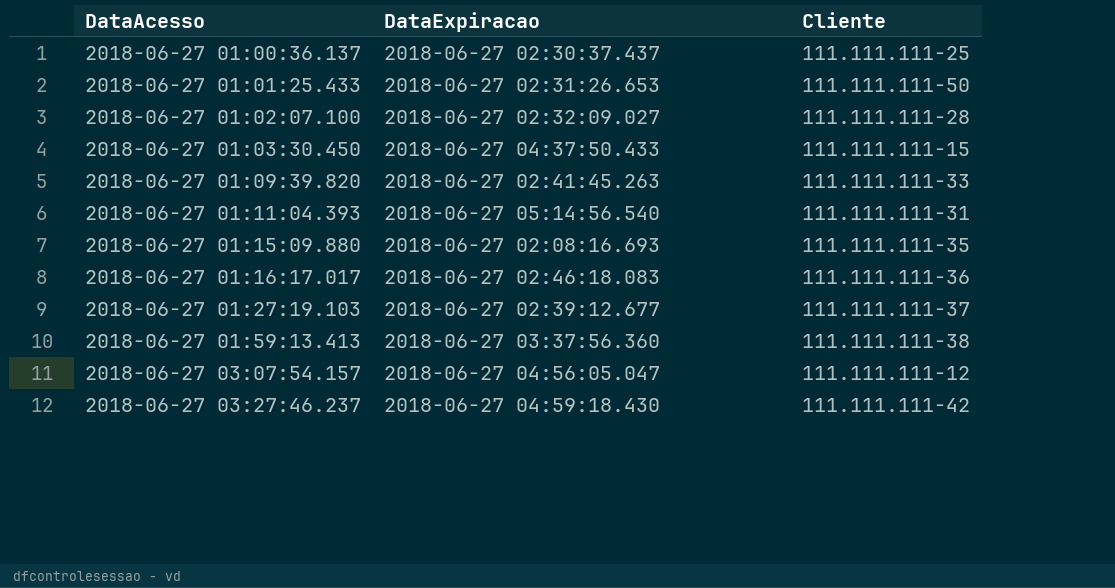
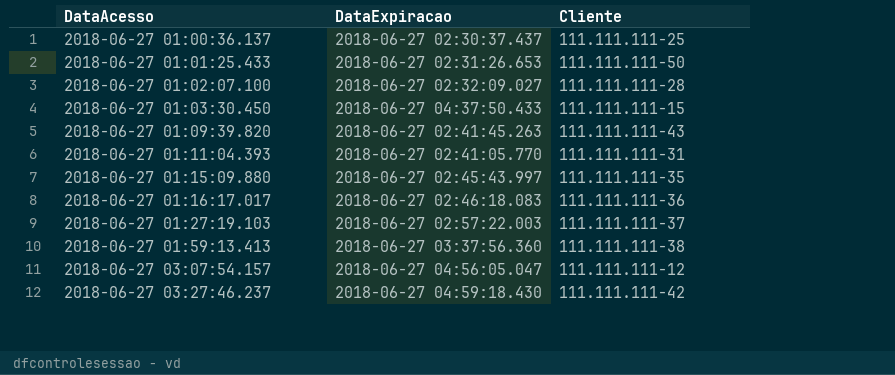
2018-06-27 01:09:39.820 | Cliente: 111.111.111-33 -> 111.111.111-43
2018-06-27 01:11:04.393 | DataExpiracao: 2018-06-27 05:14:56.540 -> 2018-06-27 02:41:05.770
2018-06-27 01:15:09.880 | DataExpiracao: 2018-06-27 02:08:16.693 -> 2018-06-27 02:45:43.997
2018-06-27 01:27:19.103 | DataExpiracao: 2018-06-27 02:39:12.677 -> 2018-06-27 02:57:22.003

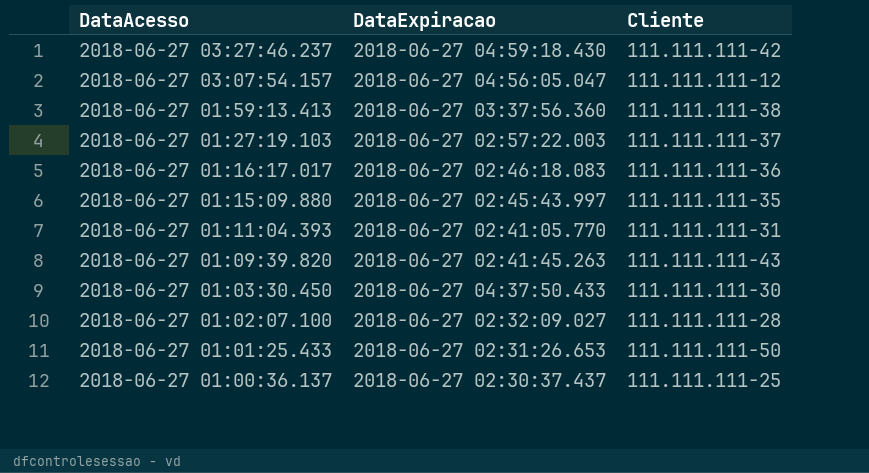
row order: DataAcesso ascending -> DataAcesso descending
2018-06-27 01:03:30.450 | Cliente: 111.111.111-15 -> 111.111.111-30

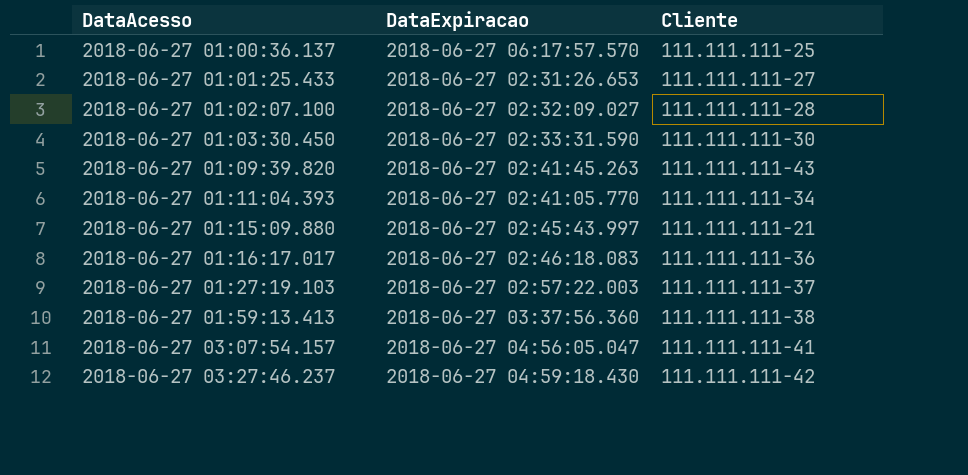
row order: DataAcesso descending -> DataAcesso ascending
2018-06-27 01:00:36.137 | DataExpiracao: 2018-06-27 02:30:37.437 -> 2018-06-27 06:17:57.570
2018-06-27 01:01:25.433 | Cliente: 111.111.111-50 -> 111.111.111-27
2018-06-27 01:03:30.450 | DataExpiracao: 2018-06-27 04:37:50.433 -> 2018-06-27 02:33:31.590
2018-06-27 01:11:04.393 | Cliente: 111.111.111-31 -> 111.111.111-34
2018-06-27 01:15:09.880 | Cliente: 111.111.111-35 -> 111.111.111-21
2018-06-27 03:07:54.157 | Cliente: 111.111.111-12 -> 111.111.111-41

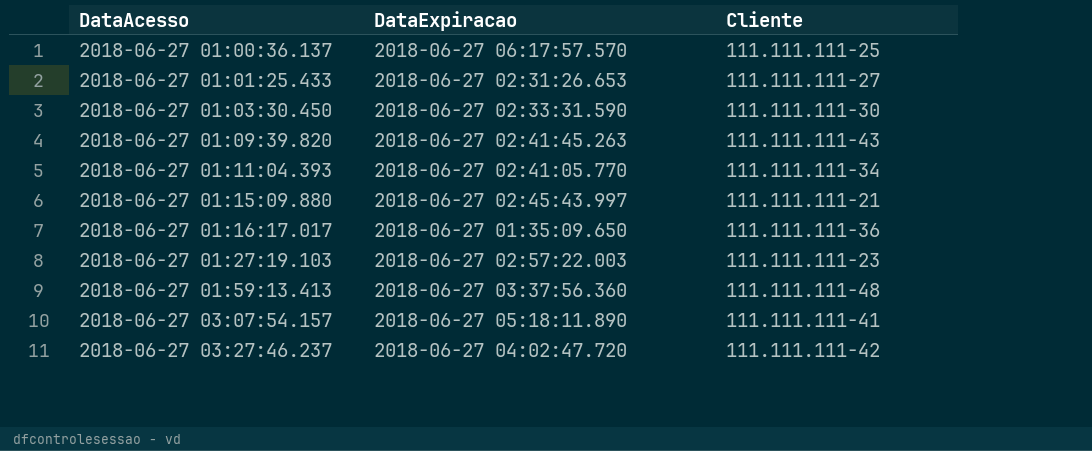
row 2018-06-27 01:02:07.100: 2018-06-27 02:32:09.027 | 111.111.111-28 -> none
2018-06-27 01:16:17.017 | DataExpiracao: 2018-06-27 02:46:18.083 -> 2018-06-27 01:35:09.650
2018-06-27 01:27:19.103 | Cliente: 111.111.111-37 -> 111.111.111-23
2018-06-27 01:59:13.413 | Cliente: 111.111.111-38 -> 111.111.111-48
2018-06-27 03:07:54.157 | DataExpiracao: 2018-06-27 04:56:05.047 -> 2018-06-27 05:18:11.890
2018-06-27 03:27:46.237 | DataExpiracao: 2018-06-27 04:59:18.430 -> 2018-06-27 04:02:47.720

